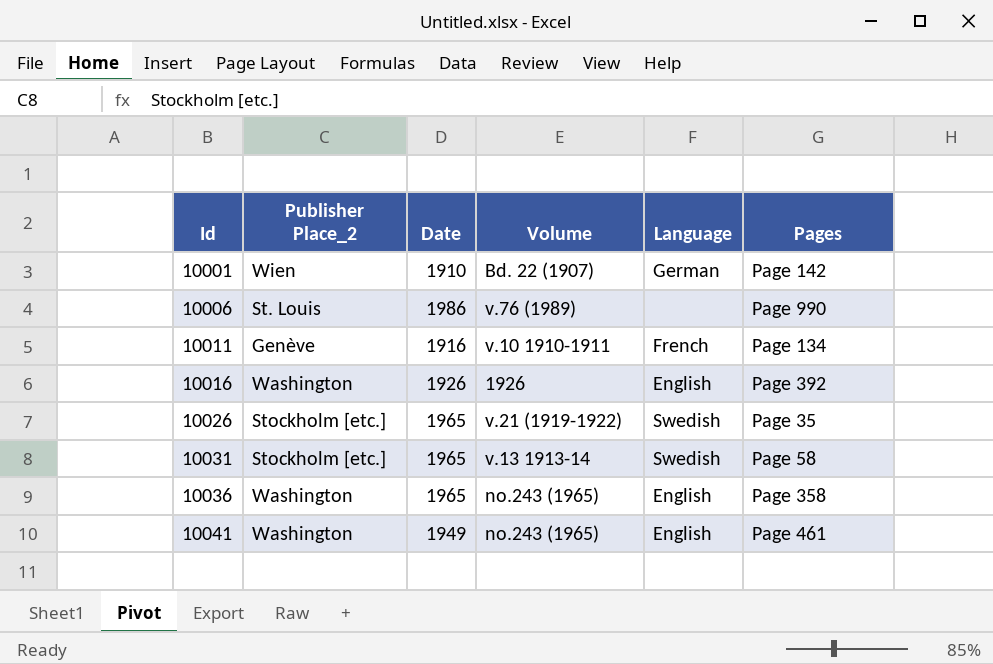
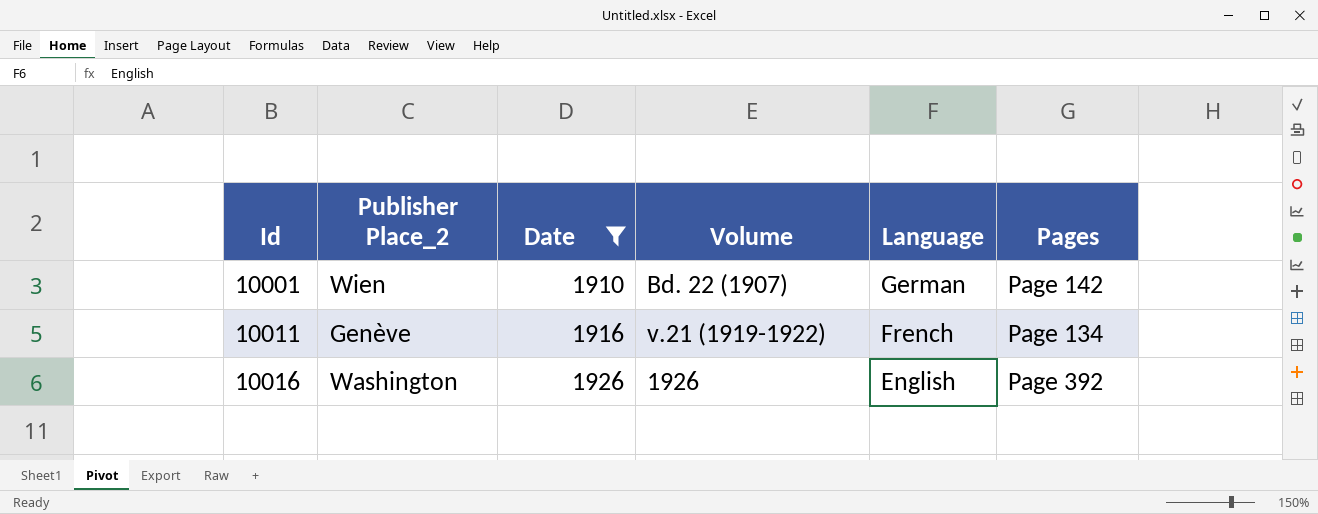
filter: none -> Date <= 1926
10011 | Volume: v.10 1910-1911 -> v.21 (1919-1922)

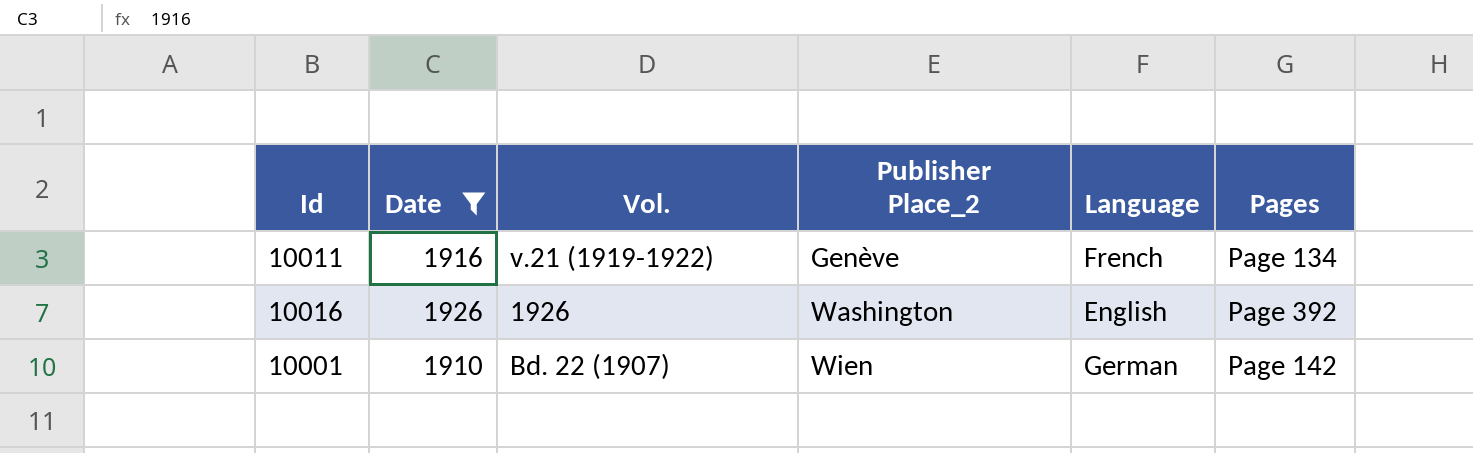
row order: Id ascending -> Publisher Place_2 ascending
column name: Volume -> Vol.
column Publisher Place_2 | position: 2 -> 4

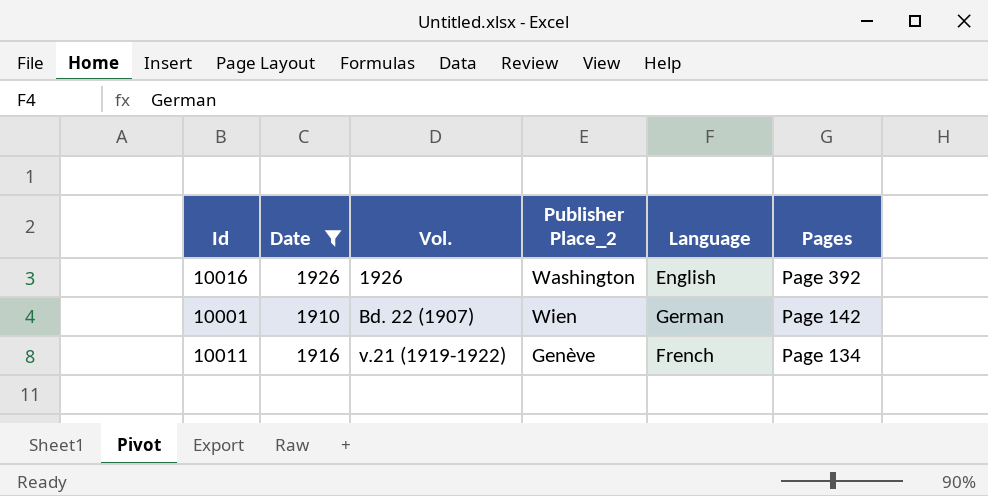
row order: Publisher Place_2 ascending -> Vol. ascending

